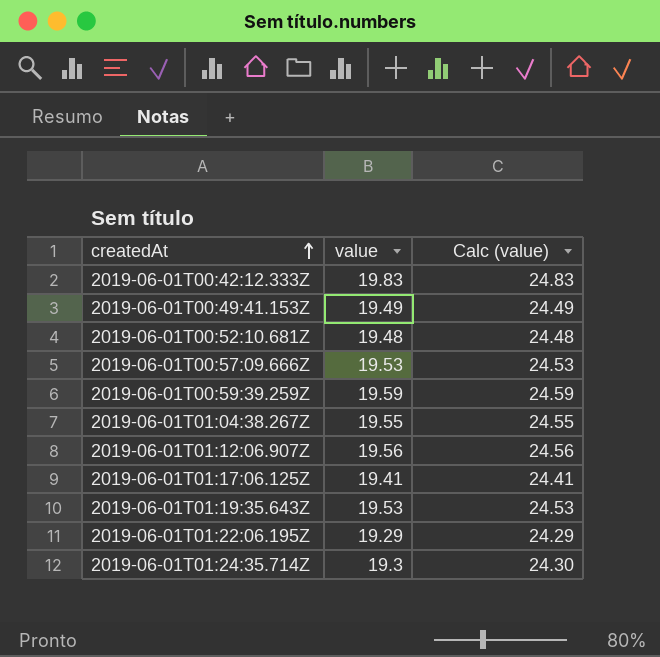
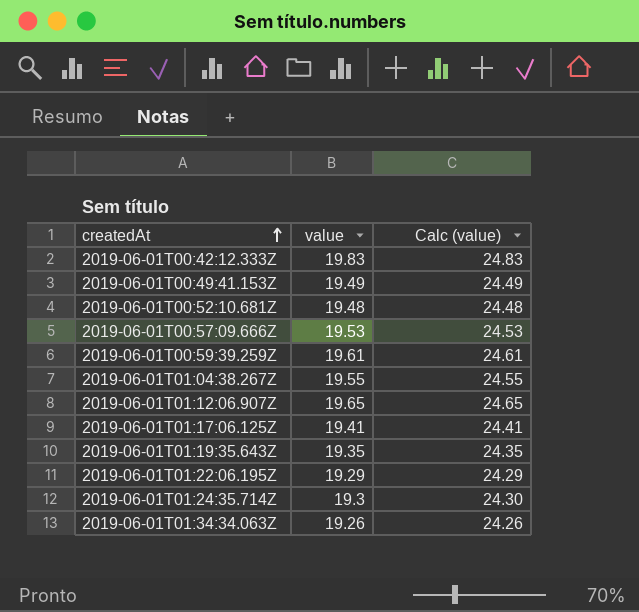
2019-06-01T00:59:39.259Z | value: 19.59 -> 19.61
2019-06-01T00:59:39.259Z | Calc (value): 24.59 -> 24.61
2019-06-01T01:12:06.907Z | value: 19.56 -> 19.65
2019-06-01T01:12:06.907Z | Calc (value): 24.56 -> 24.65
2019-06-01T01:19:35.643Z | value: 19.53 -> 19.35
2019-06-01T01:19:35.643Z | Calc (value): 24.53 -> 24.35
row 2019-06-01T01:34:34.063Z: none -> 19.26 | 24.26

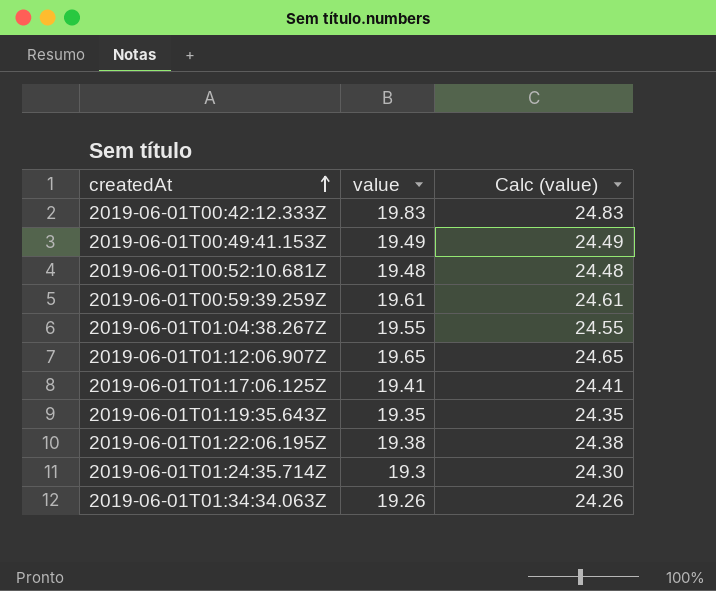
row 2019-06-01T00:57:09.666Z: 19.53 | 24.53 -> none
2019-06-01T01:22:06.195Z | value: 19.29 -> 19.38
2019-06-01T01:22:06.195Z | Calc (value): 24.29 -> 24.38

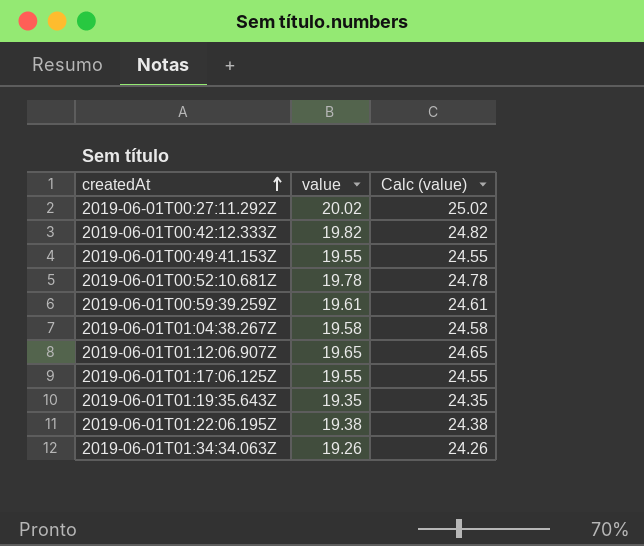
row 2019-06-01T01:24:35.714Z: 19.3 | 24.30 -> none
row 2019-06-01T00:27:11.292Z: none -> 20.02 | 25.02
2019-06-01T00:42:12.333Z | value: 19.83 -> 19.82
2019-06-01T00:42:12.333Z | Calc (value): 24.83 -> 24.82
2019-06-01T00:49:41.153Z | value: 19.49 -> 19.55
2019-06-01T00:49:41.153Z | Calc (value): 24.49 -> 24.55
2019-06-01T00:52:10.681Z | value: 19.48 -> 19.78
2019-06-01T00:52:10.681Z | Calc (value): 24.48 -> 24.78
2019-06-01T01:04:38.267Z | value: 19.55 -> 19.58
2019-06-01T01:04:38.267Z | Calc (value): 24.55 -> 24.58
2019-06-01T01:17:06.125Z | value: 19.41 -> 19.55
2019-06-01T01:17:06.125Z | Calc (value): 24.41 -> 24.55

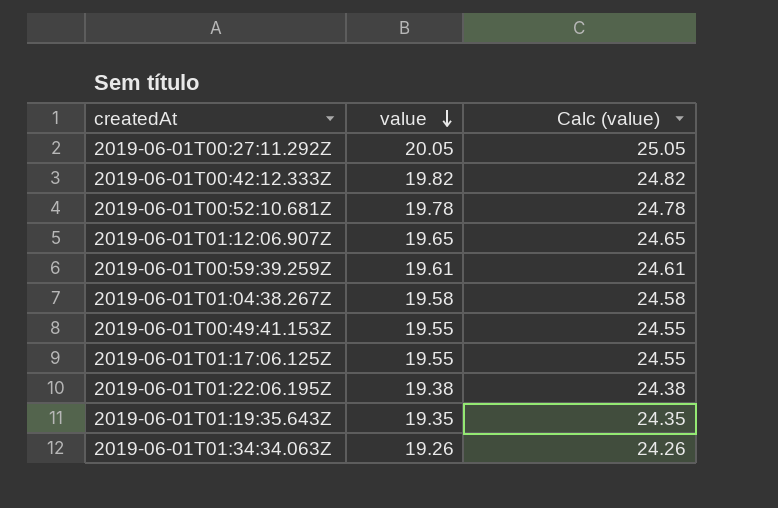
row order: createdAt ascending -> value descending
2019-06-01T00:27:11.292Z | value: 20.02 -> 20.05
2019-06-01T00:27:11.292Z | Calc (value): 25.02 -> 25.05

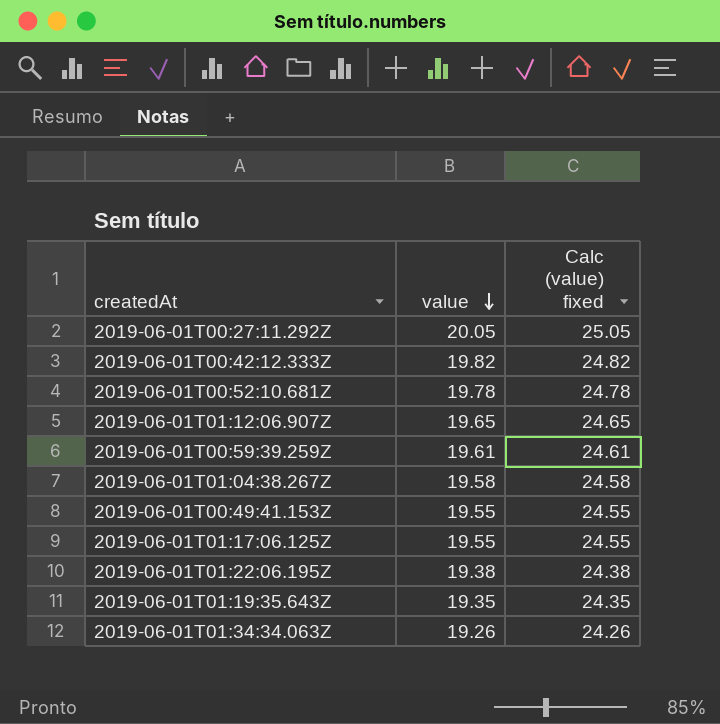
column name: Calc (value) -> Calc (value) fixed

